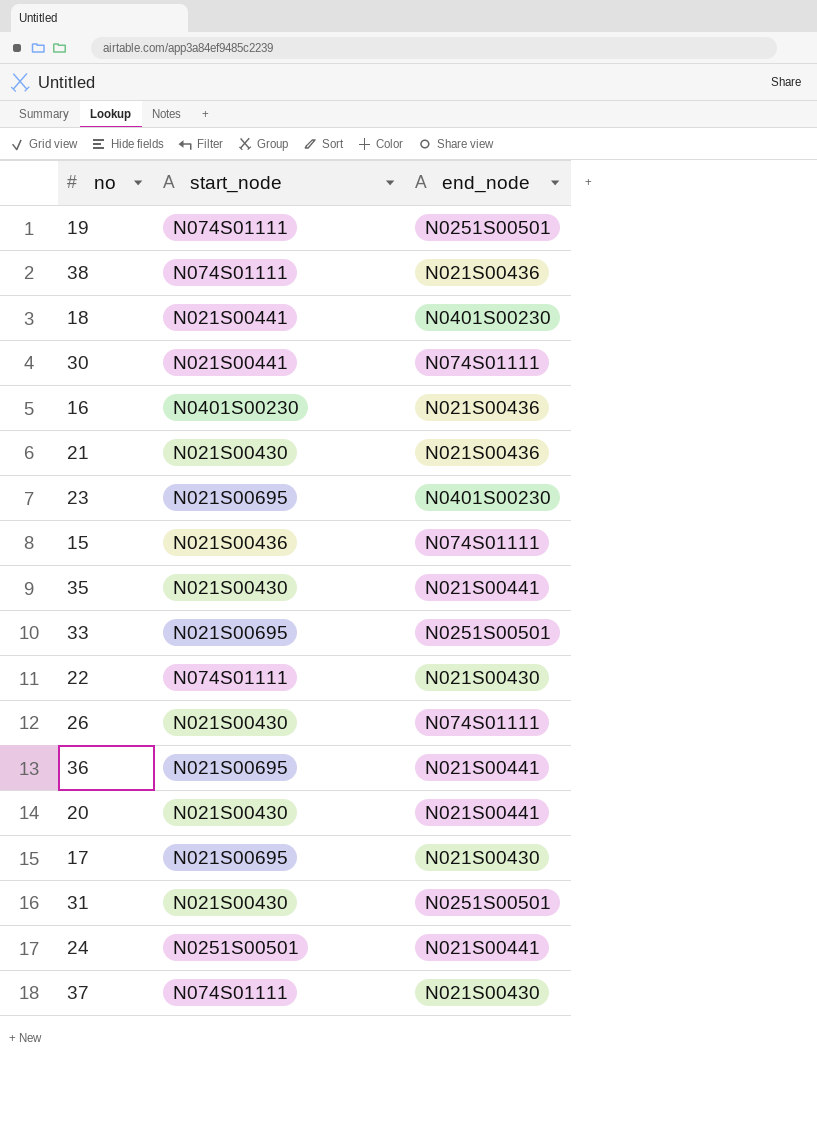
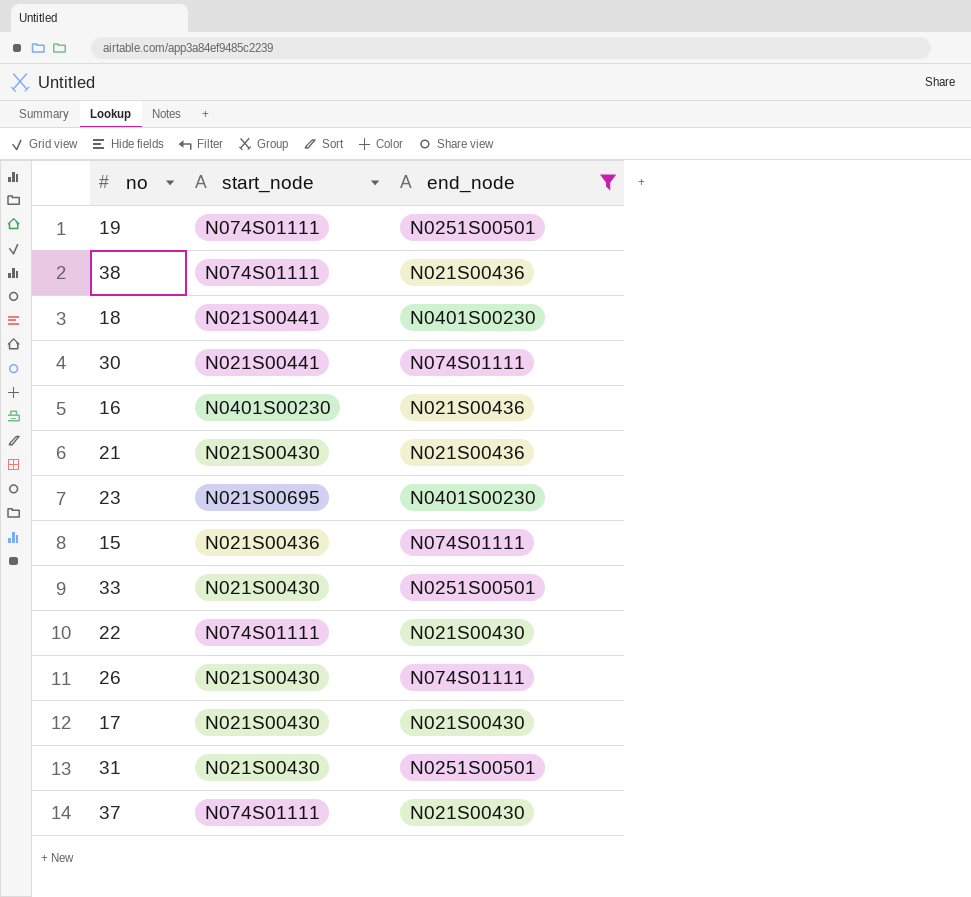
filter: none -> end_node != N021S00441
33 | start_node: N021S00695 -> N021S00430
17 | start_node: N021S00695 -> N021S00430

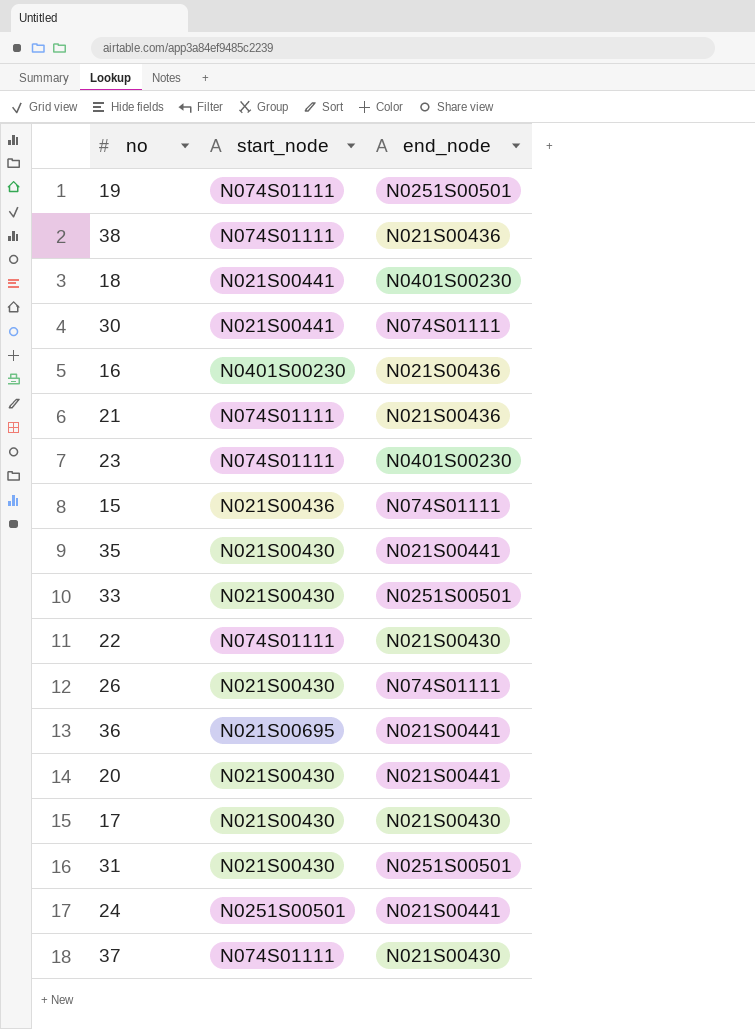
filter: end_node != N021S00441 -> none
21 | start_node: N021S00430 -> N074S01111
23 | start_node: N021S00695 -> N074S01111

